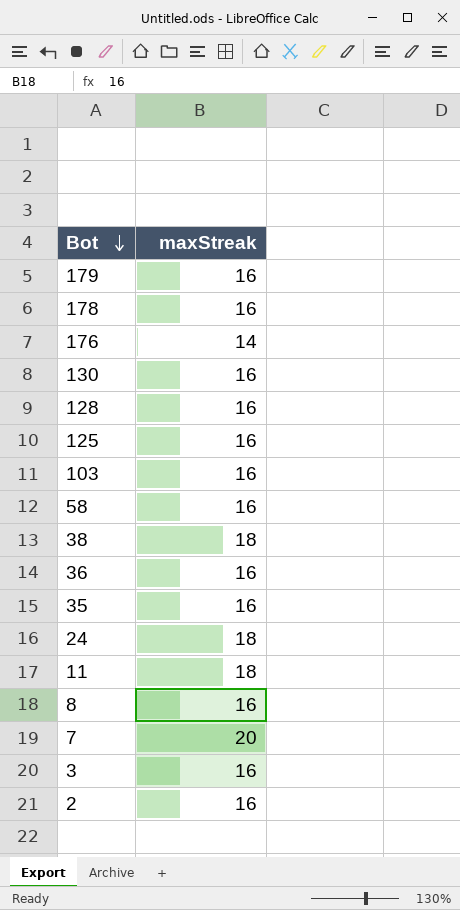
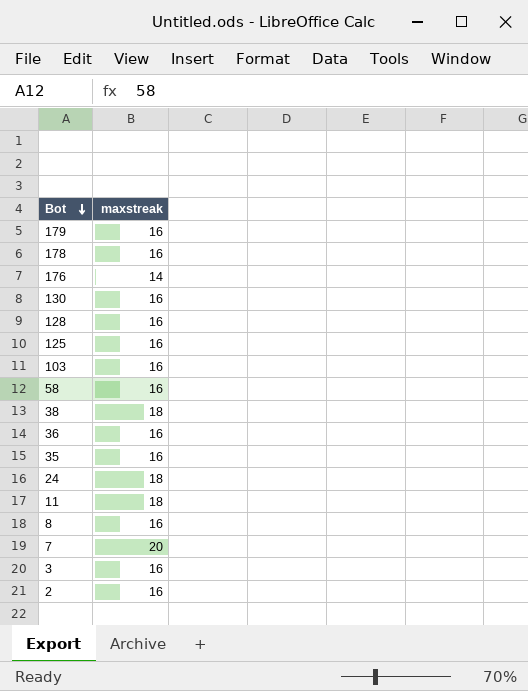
column name: maxStreak -> maxstreak

